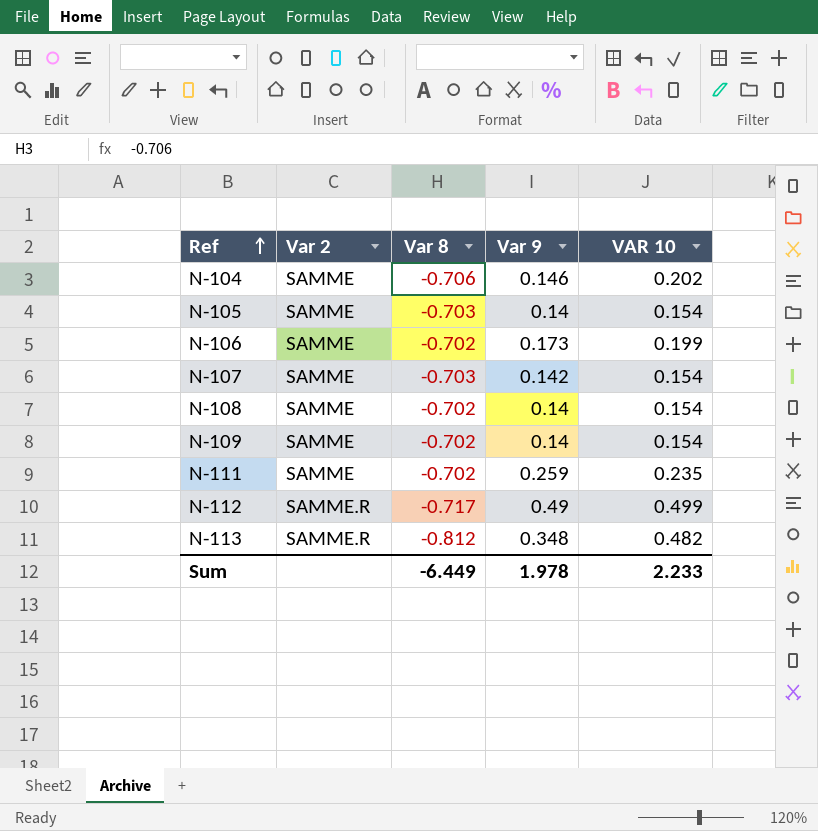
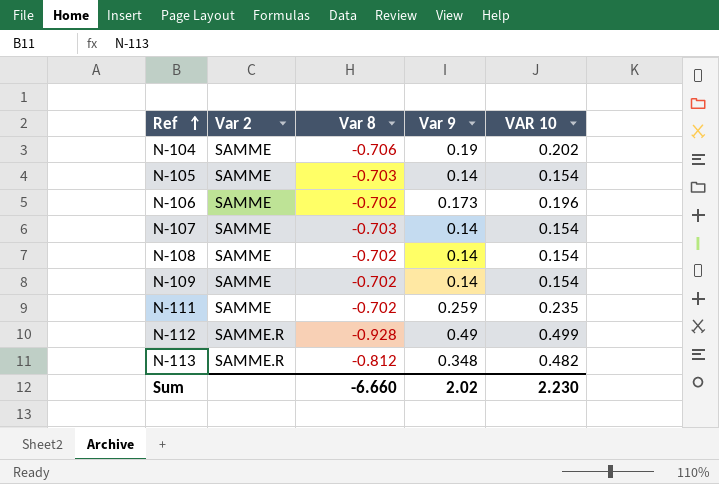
N-104 | Var 9: 0.146 -> 0.19
N-106 | VAR 10: 0.199 -> 0.196
N-107 | Var 9: 0.142 -> 0.14
N-112 | Var 8: -0.717 -> -0.928
Sum | Var 8: -6.449 -> -6.660
Sum | Var 9: 1.978 -> 2.02
Sum | VAR 10: 2.233 -> 2.230

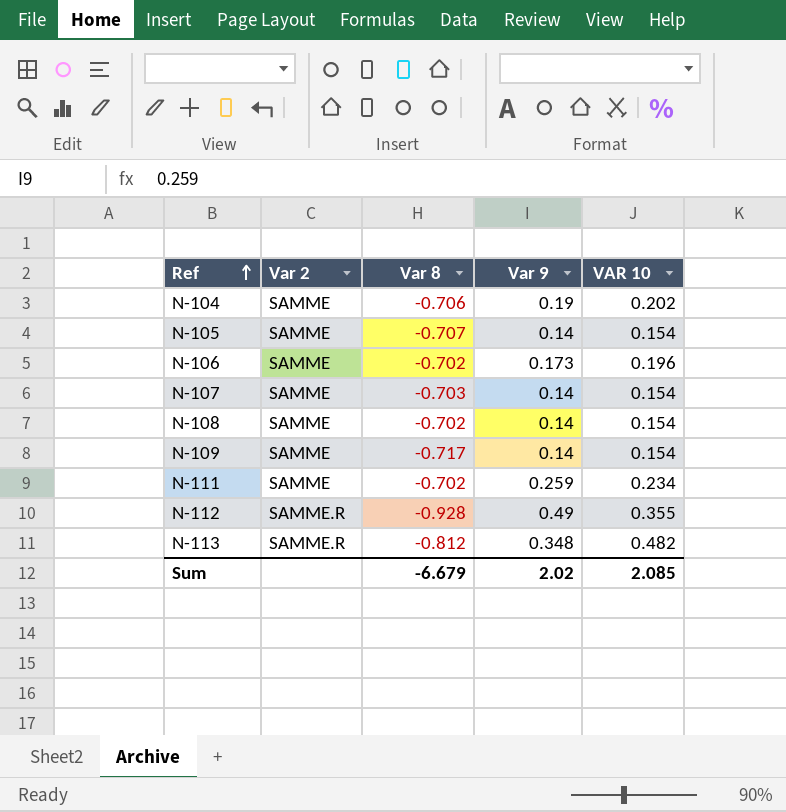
N-105 | Var 8: -0.703 -> -0.707
N-109 | Var 8: -0.702 -> -0.717
N-111 | VAR 10: 0.235 -> 0.234
N-112 | VAR 10: 0.499 -> 0.355
Sum | Var 8: -6.660 -> -6.679
Sum | VAR 10: 2.230 -> 2.085

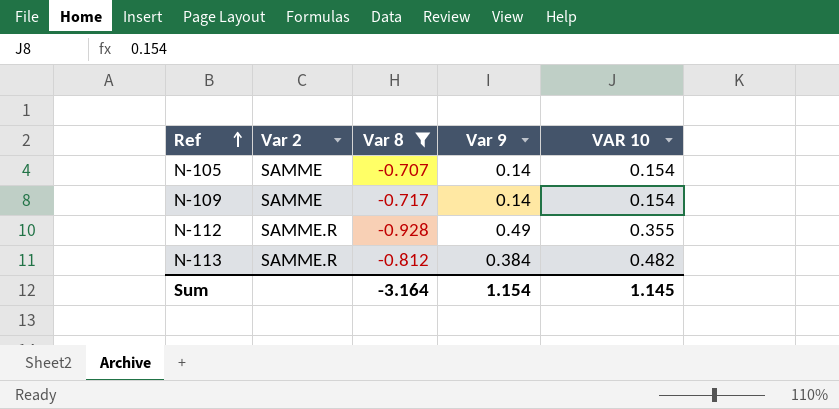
filter: none -> Var 8 <= -0.707
N-113 | Var 9: 0.348 -> 0.384
Sum | Var 8: -6.679 -> -3.164
Sum | Var 9: 2.02 -> 1.154
Sum | VAR 10: 2.085 -> 1.145

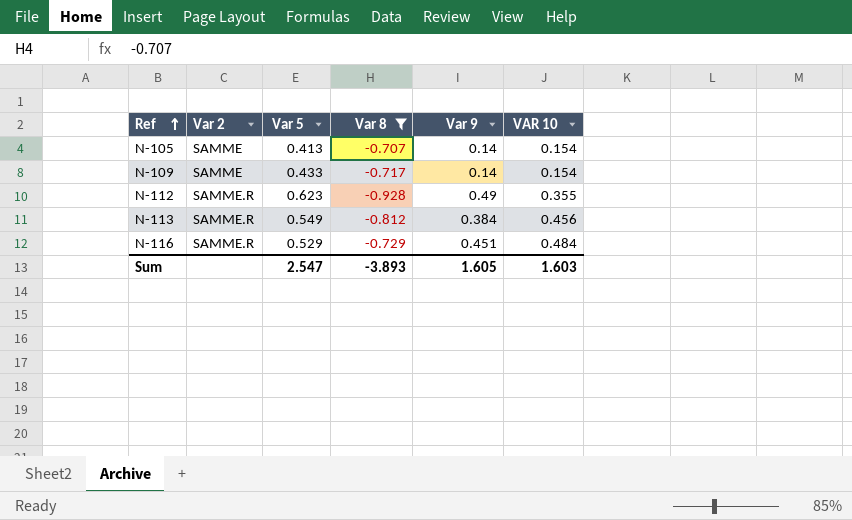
column Var 5 | position: none -> 3
N-113 | VAR 10: 0.482 -> 0.456
row N-116: none -> SAMME.R | 0.529 | -0.729 | 0.451 | 0.484
Sum | Var 8: -3.164 -> -3.893
Sum | Var 9: 1.154 -> 1.605
Sum | VAR 10: 1.145 -> 1.603

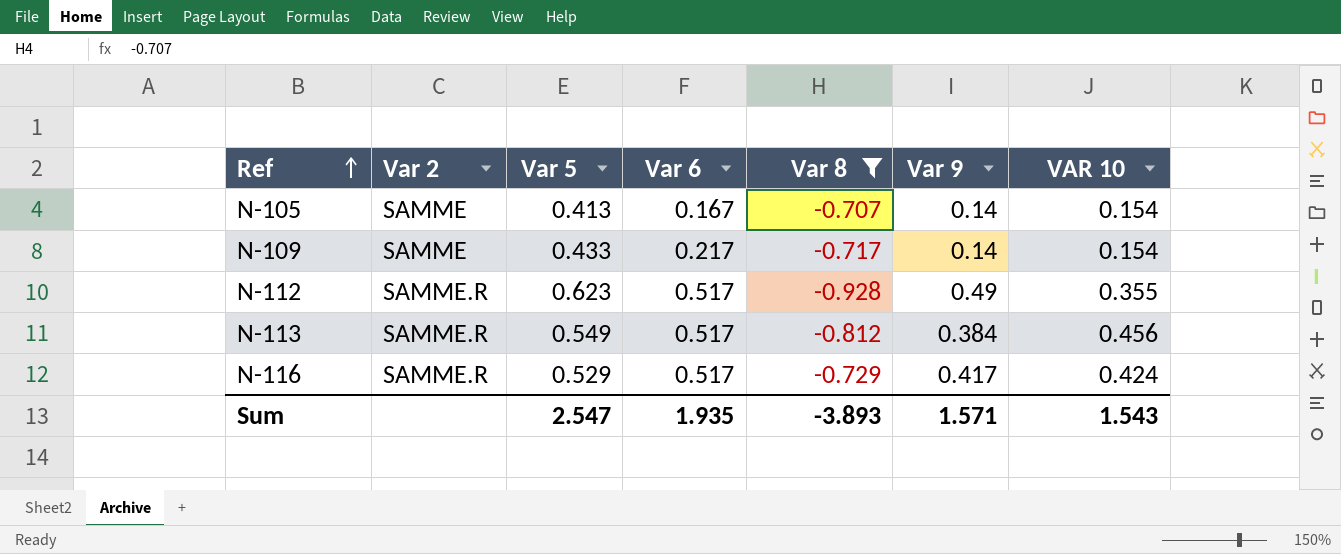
column Var 6 | position: none -> 4
N-116 | Var 9: 0.451 -> 0.417
N-116 | VAR 10: 0.484 -> 0.424
Sum | Var 9: 1.605 -> 1.571
Sum | VAR 10: 1.603 -> 1.543

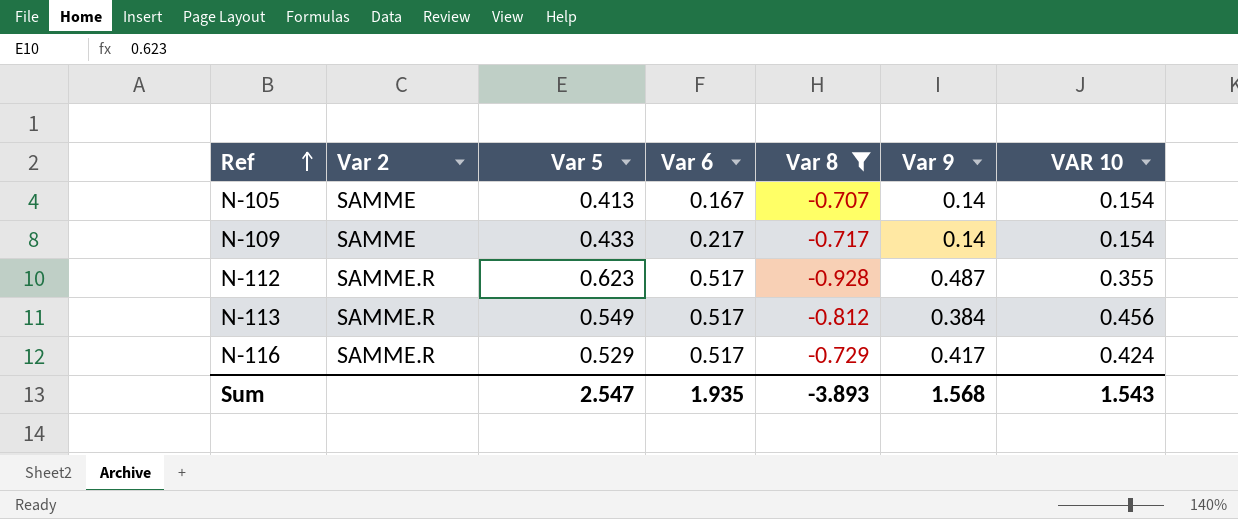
N-112 | Var 9: 0.49 -> 0.487
Sum | Var 9: 1.571 -> 1.568

